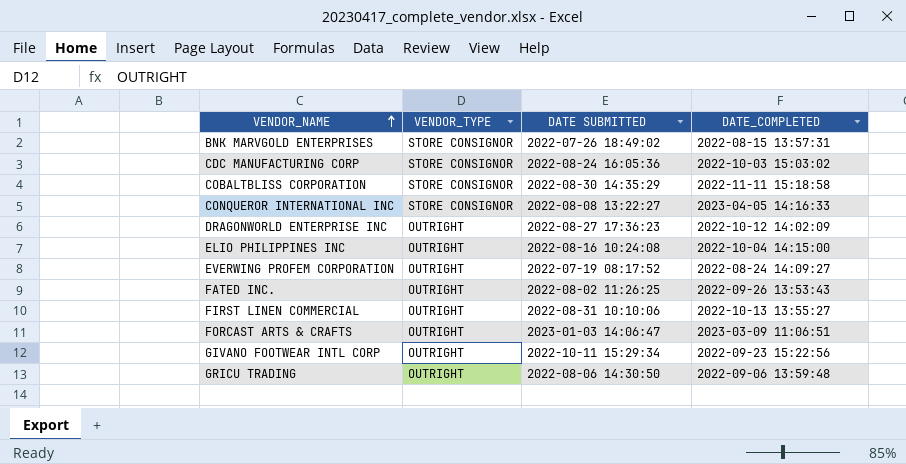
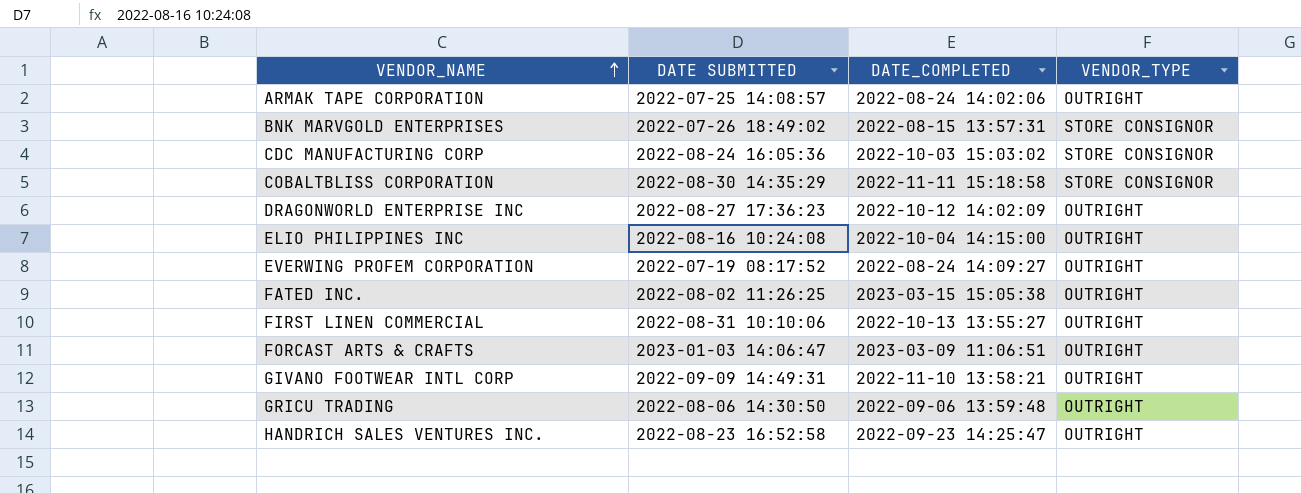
column VENDOR_TYPE | position: 2 -> 4
row CONQUEROR INTERNATIONAL INC: STORE CONSIGNOR | 2022-08-08 13:22:27 | 2023-04-05 14:16:33 -> none
row ARMAK TAPE CORPORATION: none -> 2022-07-25 14:08:57 | 2022-08-24 14:02:06 | OUTRIGHT
FATED INC. | DATE_COMPLETED: 2022-09-26 13:53:43 -> 2023-03-15 15:05:38
GIVANO FOOTWEAR INTL CORP | DATE SUBMITTED: 2022-10-11 15:29:34 -> 2022-09-09 14:49:31
GIVANO FOOTWEAR INTL CORP | DATE_COMPLETED: 2022-09-23 15:22:56 -> 2022-11-10 13:58:21
row HANDRICH SALES VENTURES INC.: none -> 2022-08-23 16:52:58 | 2022-09-23 14:25:47 | OUTRIGHT

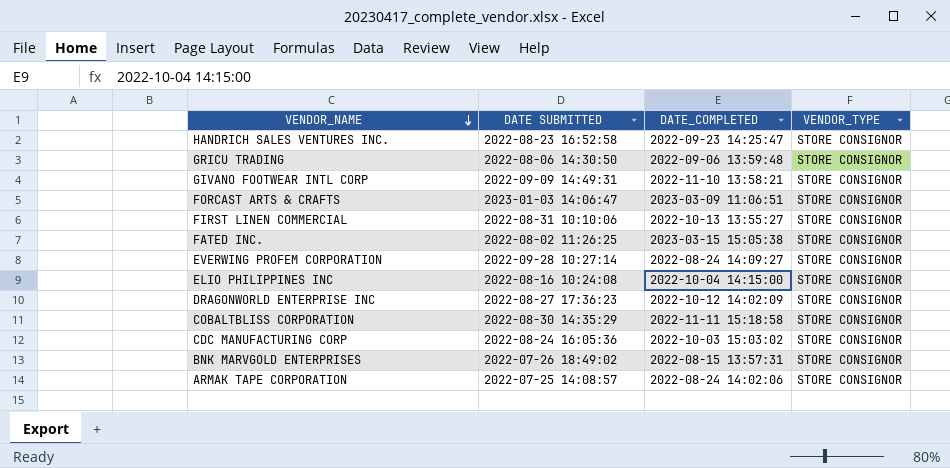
row order: VENDOR_NAME ascending -> VENDOR_NAME descending
HANDRICH SALES VENTURES INC. | VENDOR_TYPE: OUTRIGHT -> STORE CONSIGNOR
GRICU TRADING | VENDOR_TYPE: OUTRIGHT -> STORE CONSIGNOR
GIVANO FOOTWEAR INTL CORP | VENDOR_TYPE: OUTRIGHT -> STORE CONSIGNOR
FORCAST ARTS & CRAFTS | VENDOR_TYPE: OUTRIGHT -> STORE CONSIGNOR
FIRST LINEN COMMERCIAL | VENDOR_TYPE: OUTRIGHT -> STORE CONSIGNOR
FATED INC. | VENDOR_TYPE: OUTRIGHT -> STORE CONSIGNOR
EVERWING PROFEM CORPORATION | DATE SUBMITTED: 2022-07-19 08:17:52 -> 2022-09-28 10:27:14
EVERWING PROFEM CORPORATION | VENDOR_TYPE: OUTRIGHT -> STORE CONSIGNOR
ELIO PHILIPPINES INC | VENDOR_TYPE: OUTRIGHT -> STORE CONSIGNOR
DRAGONWORLD ENTERPRISE INC | VENDOR_TYPE: OUTRIGHT -> STORE CONSIGNOR
ARMAK TAPE CORPORATION | VENDOR_TYPE: OUTRIGHT -> STORE CONSIGNOR

